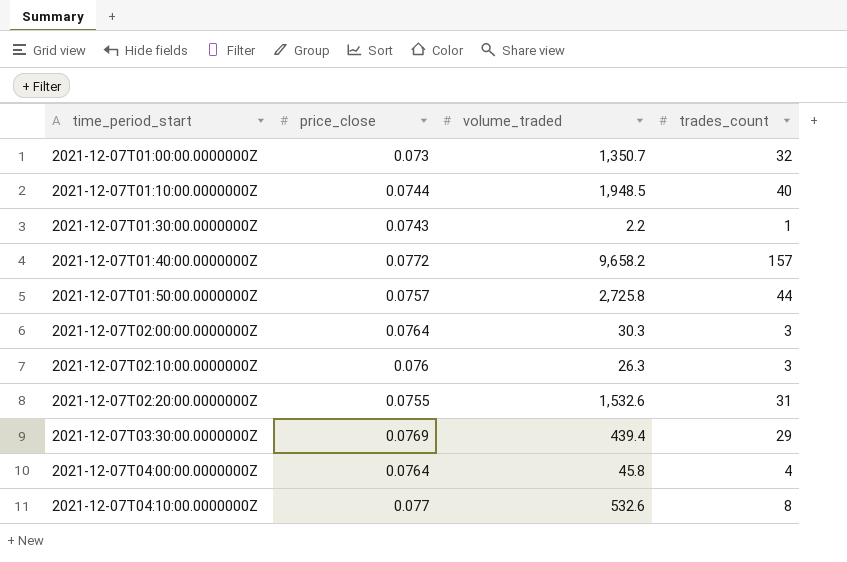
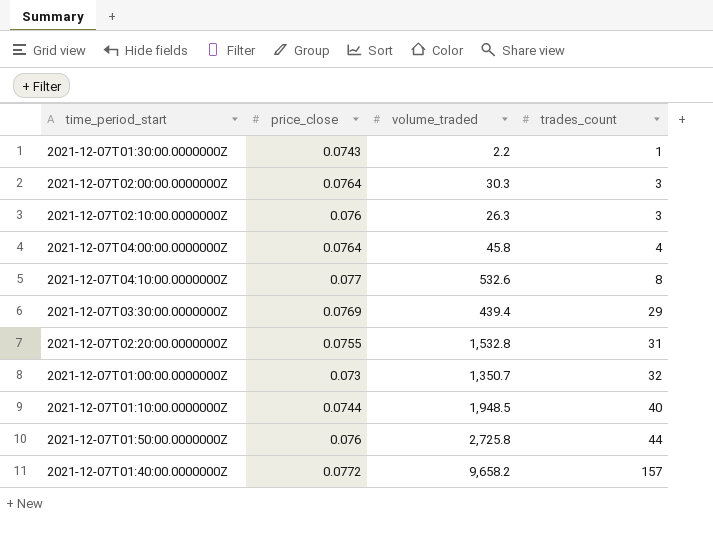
row order: time_period_start ascending -> trades_count ascending
2021-12-07T02:20:00.0000000Z | volume_traded: 1,532.6 -> 1,532.8
2021-12-07T01:50:00.0000000Z | price_close: 0.0757 -> 0.076

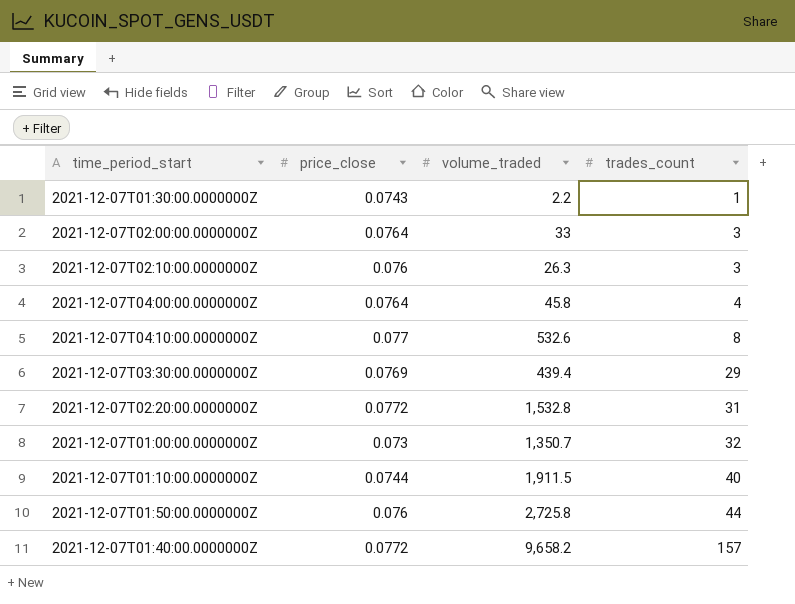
2021-12-07T02:00:00.0000000Z | volume_traded: 30.3 -> 33
2021-12-07T02:20:00.0000000Z | price_close: 0.0755 -> 0.0772
2021-12-07T01:10:00.0000000Z | volume_traded: 1,948.5 -> 1,911.5

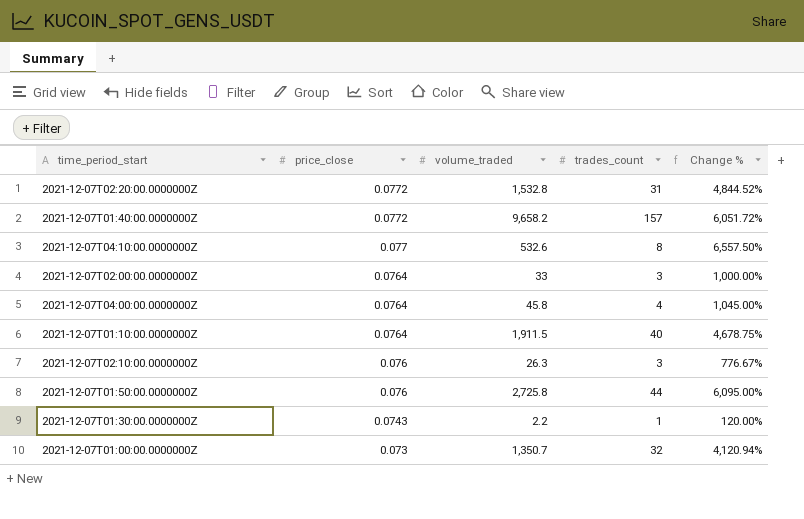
row order: trades_count ascending -> price_close descending
column Change % | formula: none -> ([volume_traded] - [trades_count]) / [trades_count]
row 2021-12-07T03:30:00.0000000Z: 0.0769 | 439.4 | 29 -> none
2021-12-07T01:10:00.0000000Z | price_close: 0.0744 -> 0.0764

